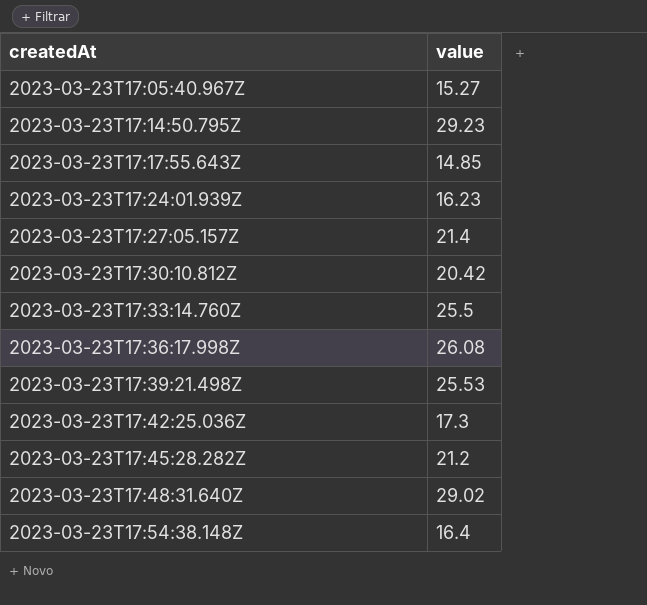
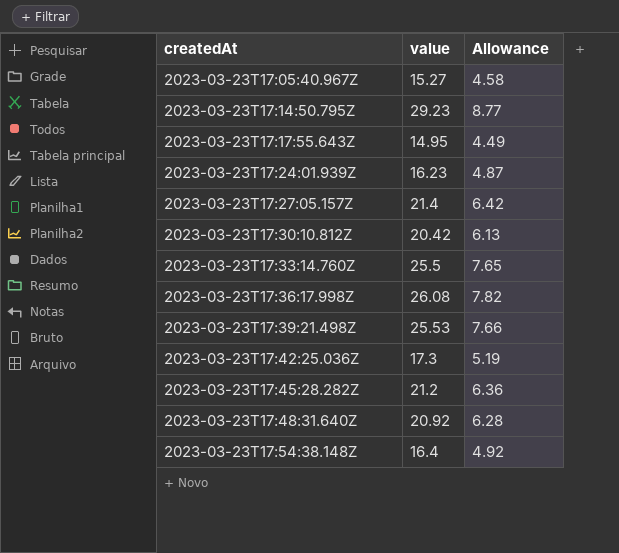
column Allowance | formula: none -> [value] * 0.3
2023-03-23T17:17:55.643Z | value: 14.85 -> 14.95
2023-03-23T17:48:31.640Z | value: 29.02 -> 20.92

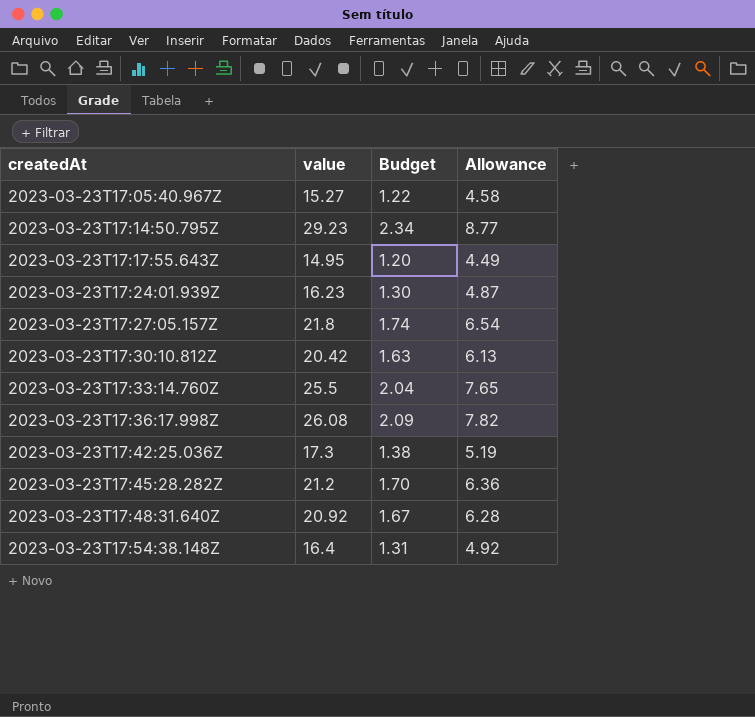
column Budget | formula: none -> [value] * 0.08
row 2023-03-23T17:39:21.498Z: 25.53 | 7.66 -> none
2023-03-23T17:27:05.157Z | value: 21.4 -> 21.8
2023-03-23T17:27:05.157Z | Allowance: 6.42 -> 6.54

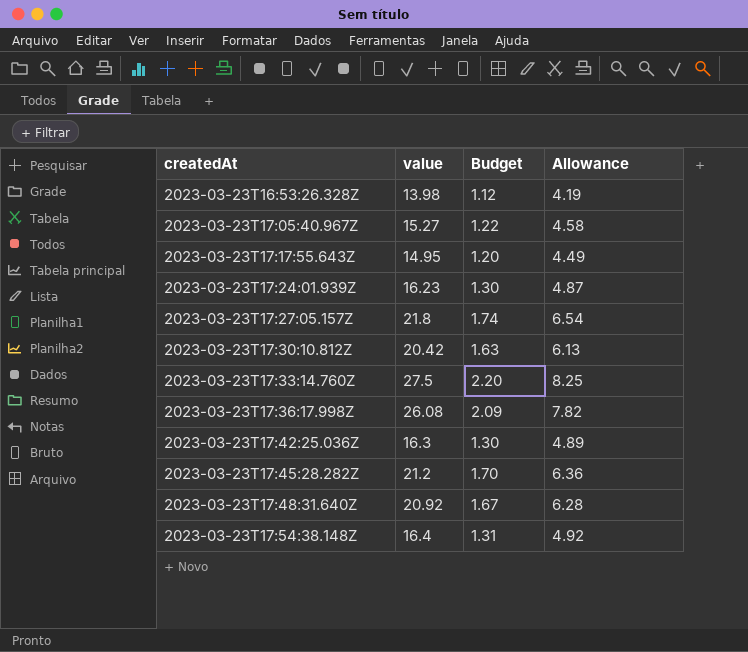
row 2023-03-23T17:14:50.795Z: 29.23 | 2.34 | 8.77 -> none
row 2023-03-23T16:53:26.328Z: none -> 13.98 | 1.12 | 4.19
2023-03-23T17:33:14.760Z | value: 25.5 -> 27.5
2023-03-23T17:33:14.760Z | Budget: 2.04 -> 2.20
2023-03-23T17:33:14.760Z | Allowance: 7.65 -> 8.25
2023-03-23T17:42:25.036Z | value: 17.3 -> 16.3
2023-03-23T17:42:25.036Z | Budget: 1.38 -> 1.30
2023-03-23T17:42:25.036Z | Allowance: 5.19 -> 4.89

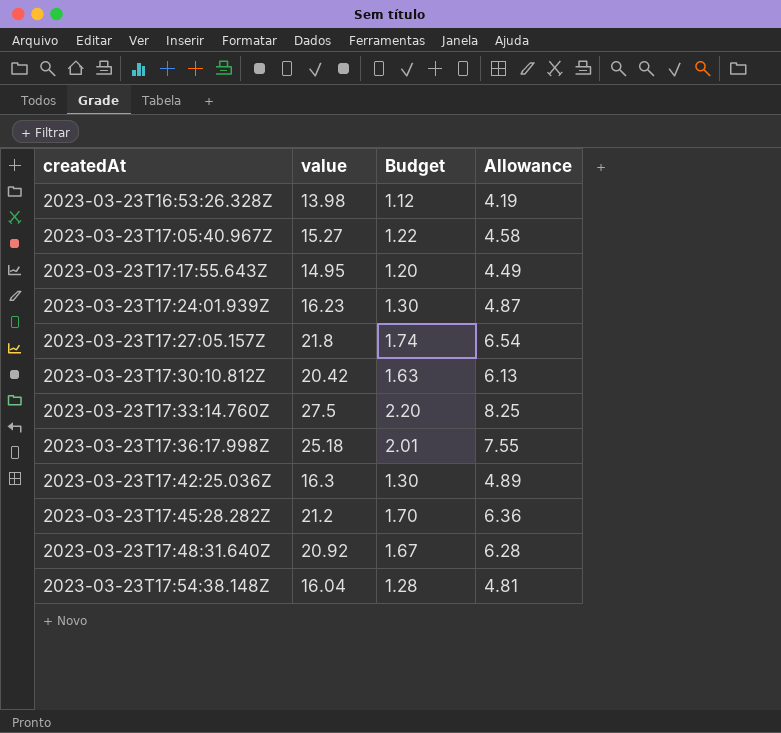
2023-03-23T17:36:17.998Z | value: 26.08 -> 25.18
2023-03-23T17:36:17.998Z | Budget: 2.09 -> 2.01
2023-03-23T17:36:17.998Z | Allowance: 7.82 -> 7.55
2023-03-23T17:54:38.148Z | value: 16.4 -> 16.04
2023-03-23T17:54:38.148Z | Budget: 1.31 -> 1.28
2023-03-23T17:54:38.148Z | Allowance: 4.92 -> 4.81

